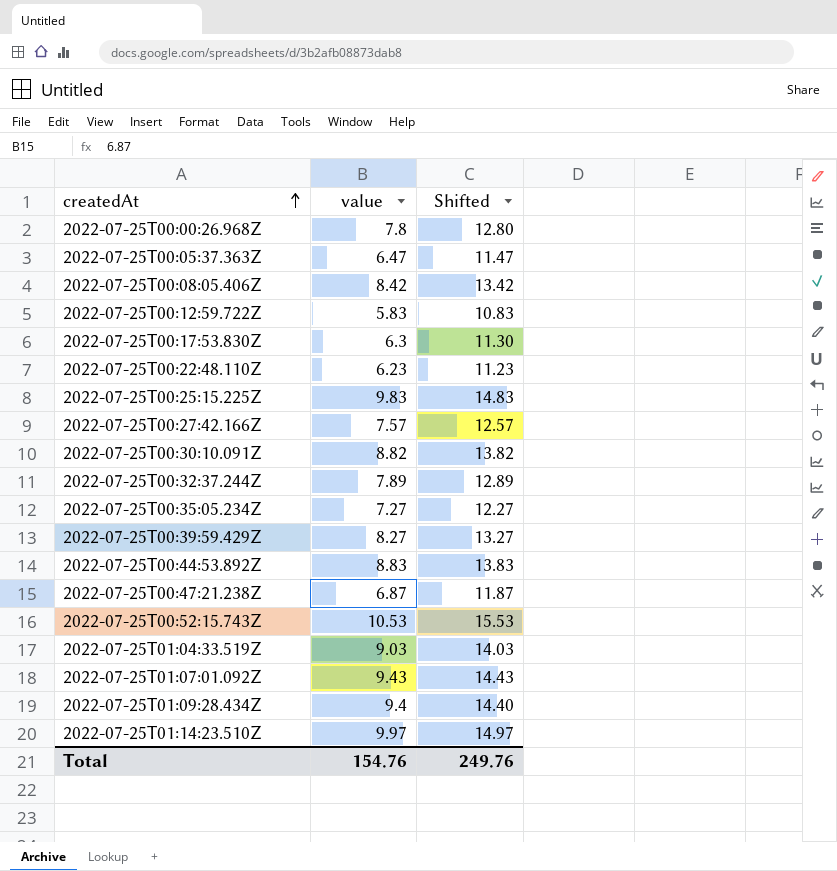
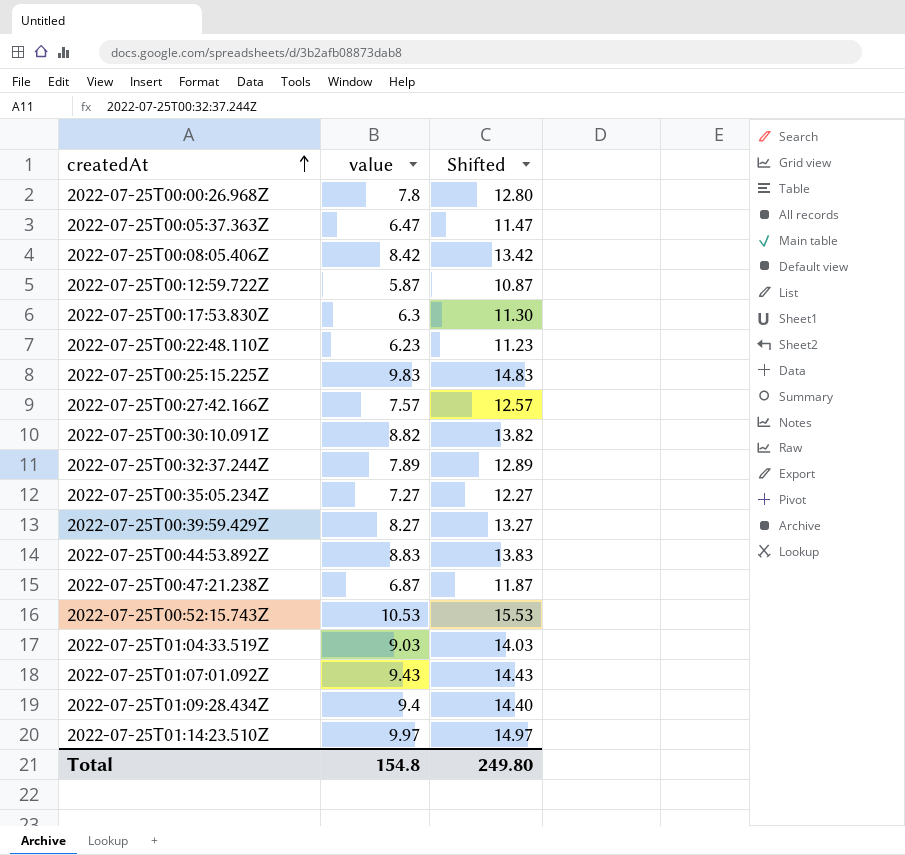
2022-07-25T00:12:59.722Z | value: 5.83 -> 5.87
2022-07-25T00:12:59.722Z | Shifted: 10.83 -> 10.87
Total | value: 154.76 -> 154.8
Total | Shifted: 249.76 -> 249.80

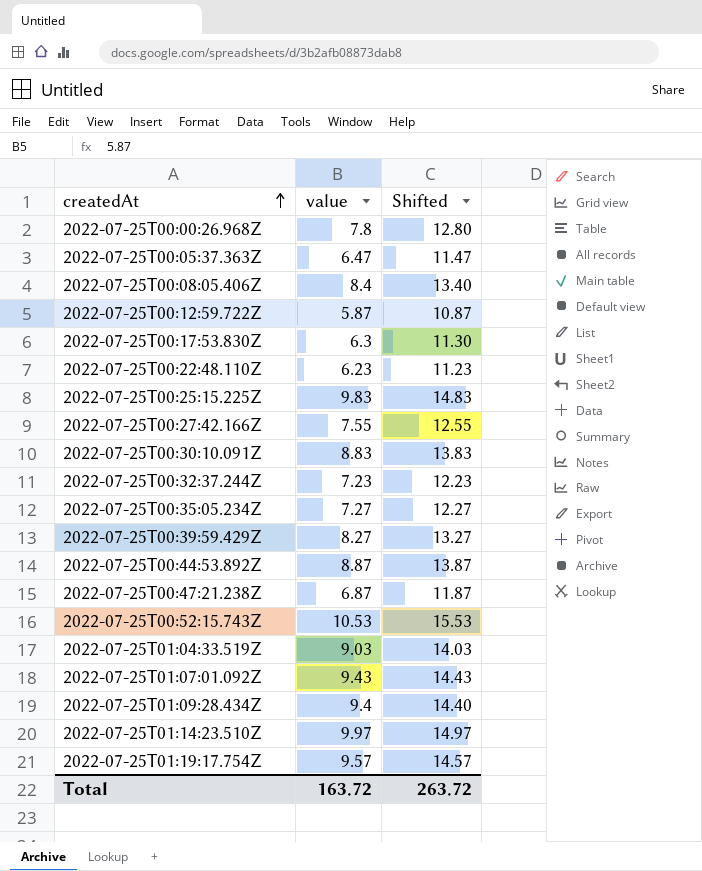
2022-07-25T00:08:05.406Z | value: 8.42 -> 8.4
2022-07-25T00:08:05.406Z | Shifted: 13.42 -> 13.40
2022-07-25T00:27:42.166Z | value: 7.57 -> 7.55
2022-07-25T00:27:42.166Z | Shifted: 12.57 -> 12.55
2022-07-25T00:30:10.091Z | value: 8.82 -> 8.83
2022-07-25T00:30:10.091Z | Shifted: 13.82 -> 13.83
2022-07-25T00:32:37.244Z | value: 7.89 -> 7.23
2022-07-25T00:32:37.244Z | Shifted: 12.89 -> 12.23
2022-07-25T00:44:53.892Z | value: 8.83 -> 8.87
2022-07-25T00:44:53.892Z | Shifted: 13.83 -> 13.87
row 2022-07-25T01:19:17.754Z: none -> 9.57 | 14.57
Total | value: 154.8 -> 163.72
Total | Shifted: 249.80 -> 263.72

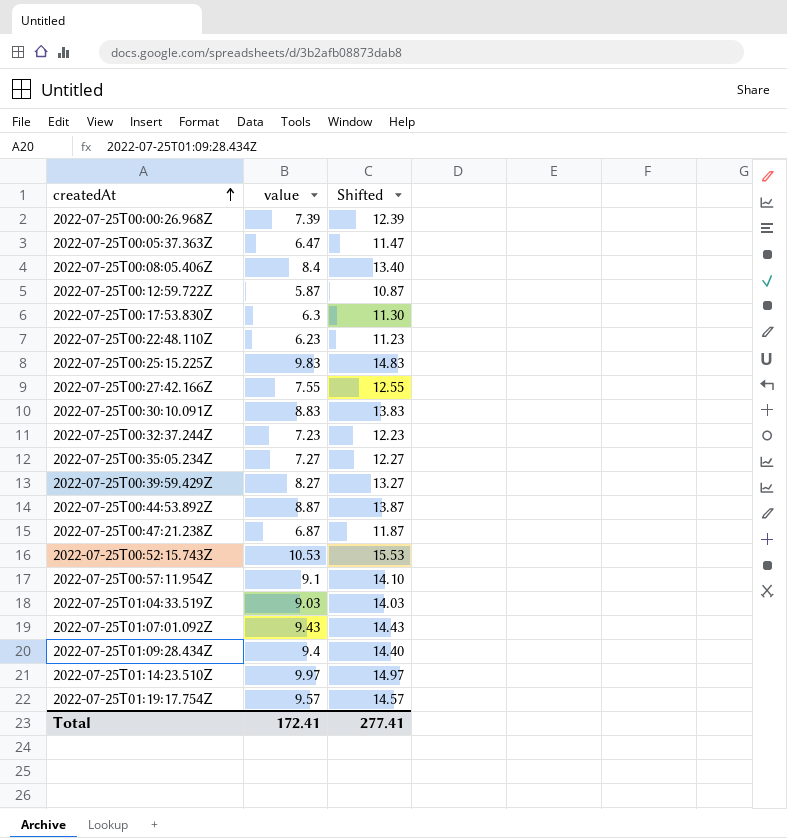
2022-07-25T00:00:26.968Z | value: 7.8 -> 7.39
2022-07-25T00:00:26.968Z | Shifted: 12.80 -> 12.39
row 2022-07-25T00:57:11.954Z: none -> 9.1 | 14.10
Total | value: 163.72 -> 172.41
Total | Shifted: 263.72 -> 277.41

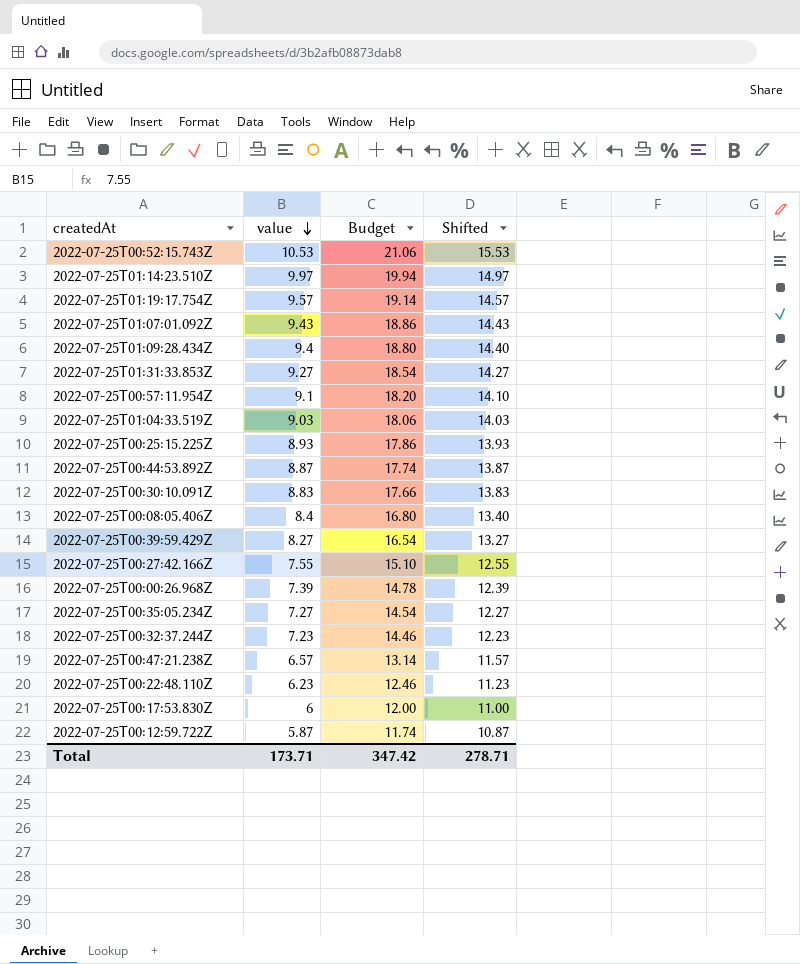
row order: createdAt ascending -> value descending
column Budget | formula: none -> [value] * 2
row 2022-07-25T00:05:37.363Z: 6.47 | 11.47 -> none
row 2022-07-25T01:31:33.853Z: none -> 9.27 | 18.54 | 14.27
2022-07-25T00:25:15.225Z | value: 9.83 -> 8.93
2022-07-25T00:25:15.225Z | Shifted: 14.83 -> 13.93
2022-07-25T00:47:21.238Z | value: 6.87 -> 6.57
2022-07-25T00:47:21.238Z | Shifted: 11.87 -> 11.57
2022-07-25T00:17:53.830Z | value: 6.3 -> 6
2022-07-25T00:17:53.830Z | Shifted: 11.30 -> 11.00
Total | value: 172.41 -> 173.71
Total | Shifted: 277.41 -> 278.71

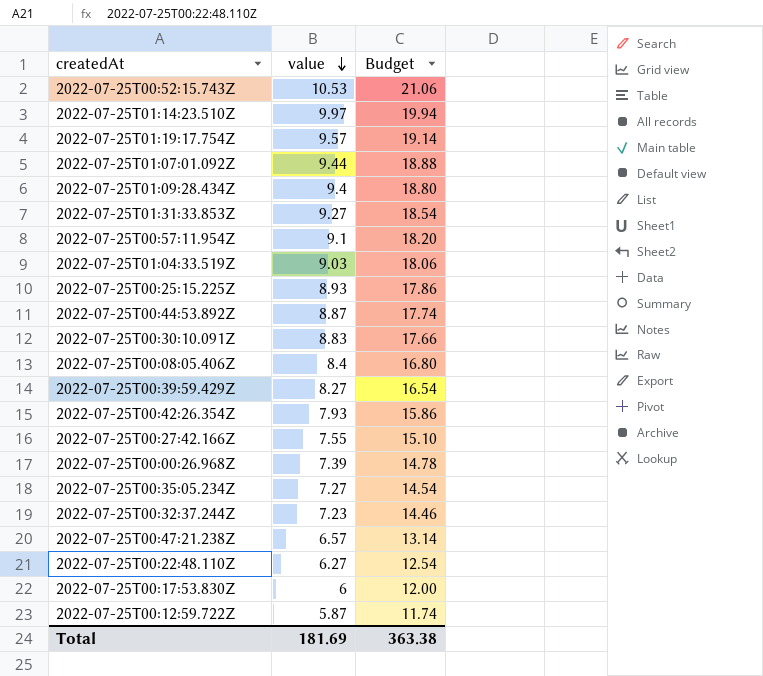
column Shifted | formula: [value] + 5 -> none
2022-07-25T01:07:01.092Z | value: 9.43 -> 9.44
2022-07-25T01:07:01.092Z | Budget: 18.86 -> 18.88
row 2022-07-25T00:42:26.354Z: none -> 7.93 | 15.86
2022-07-25T00:22:48.110Z | value: 6.23 -> 6.27
2022-07-25T00:22:48.110Z | Budget: 12.46 -> 12.54
Total | value: 173.71 -> 181.69
Total | Budget: 347.42 -> 363.38

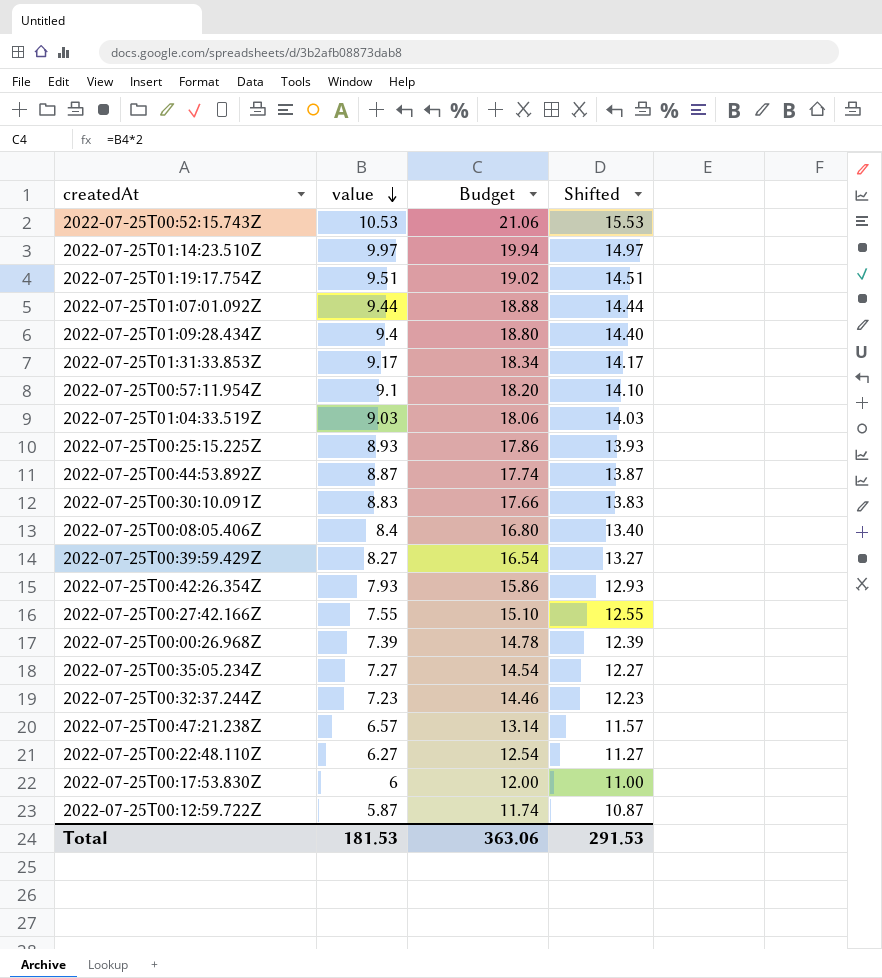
column Shifted | formula: none -> [value] + 5
2022-07-25T01:19:17.754Z | value: 9.57 -> 9.51
2022-07-25T01:19:17.754Z | Budget: 19.14 -> 19.02
2022-07-25T01:31:33.853Z | value: 9.27 -> 9.17
2022-07-25T01:31:33.853Z | Budget: 18.54 -> 18.34
Total | value: 181.69 -> 181.53
Total | Budget: 363.38 -> 363.06

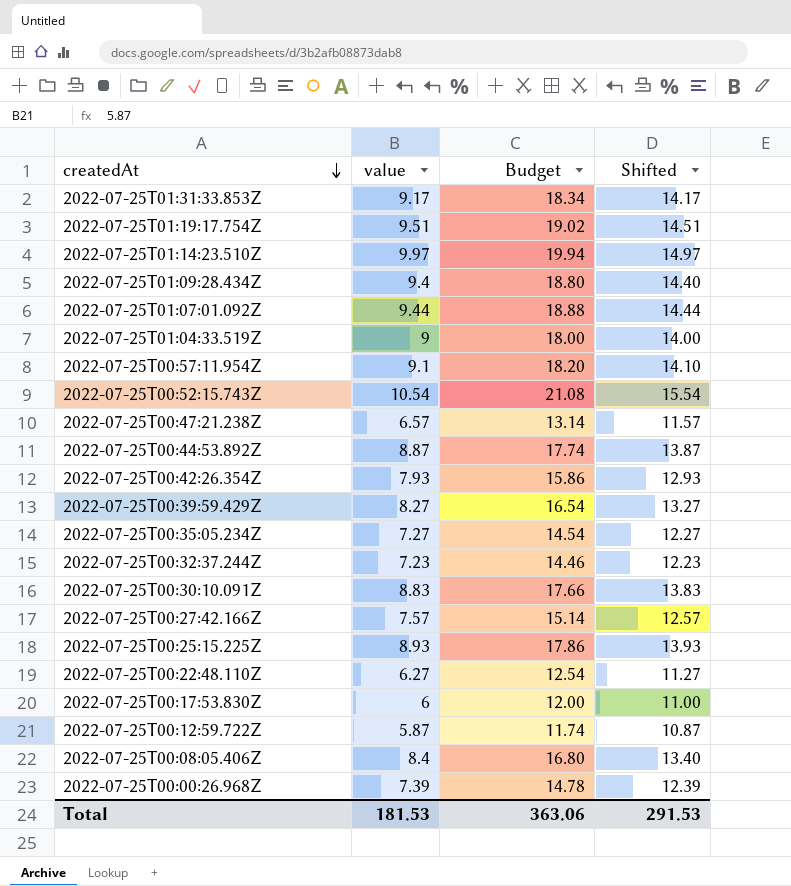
row order: value descending -> createdAt descending
2022-07-25T01:04:33.519Z | value: 9.03 -> 9
2022-07-25T01:04:33.519Z | Budget: 18.06 -> 18.00
2022-07-25T01:04:33.519Z | Shifted: 14.03 -> 14.00
2022-07-25T00:52:15.743Z | value: 10.53 -> 10.54
2022-07-25T00:52:15.743Z | Budget: 21.06 -> 21.08
2022-07-25T00:52:15.743Z | Shifted: 15.53 -> 15.54
2022-07-25T00:27:42.166Z | value: 7.55 -> 7.57
2022-07-25T00:27:42.166Z | Budget: 15.10 -> 15.14
2022-07-25T00:27:42.166Z | Shifted: 12.55 -> 12.57

